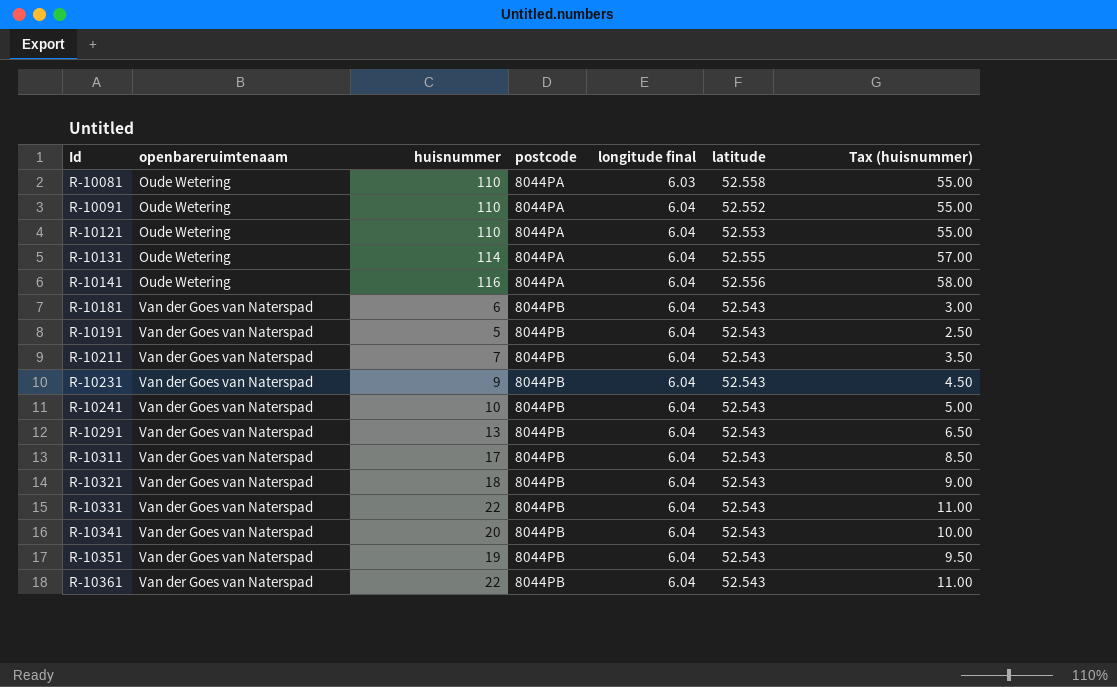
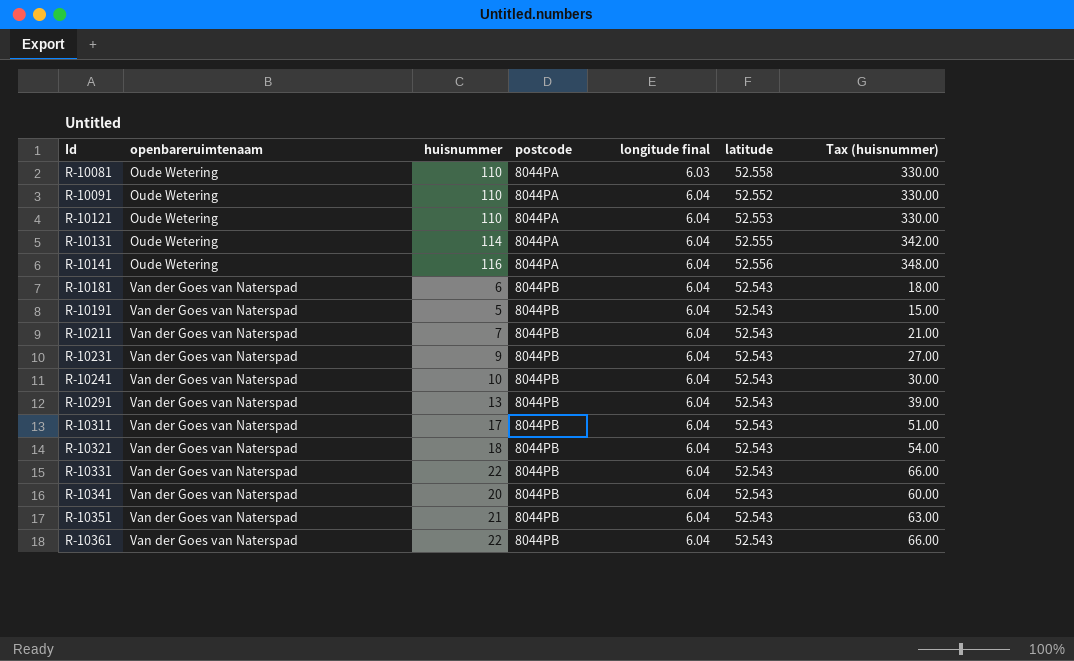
column Tax (huisnummer) | formula: [huisnummer] * 0.5 -> [huisnummer] * 3
R-10351 | huisnummer: 19 -> 21

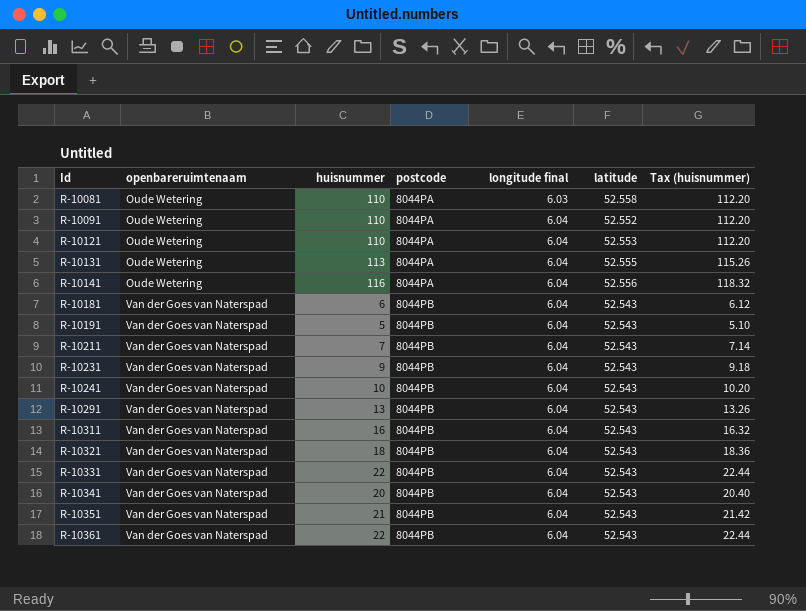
column Tax (huisnummer) | formula: [huisnummer] * 3 -> [huisnummer] * 1.02
R-10131 | huisnummer: 114 -> 113
R-10311 | huisnummer: 17 -> 16

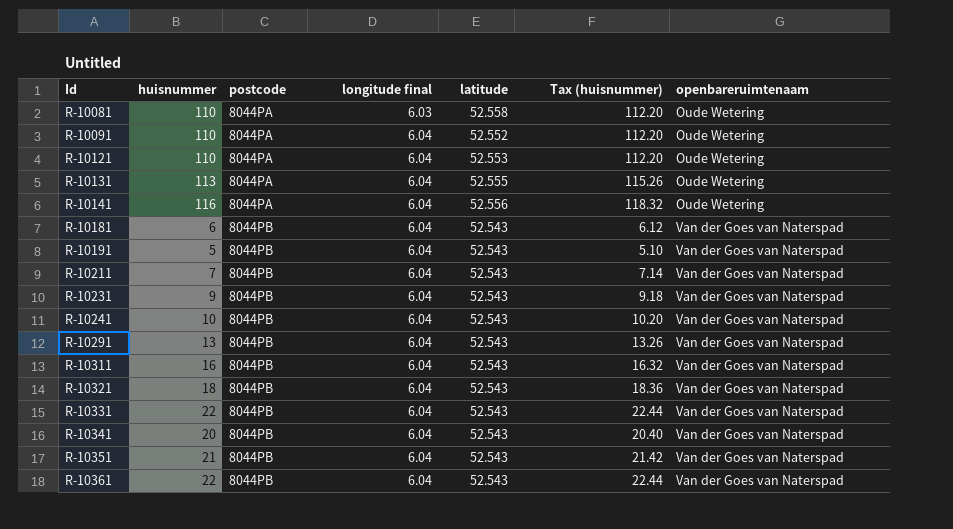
column openbareruimtenaam | position: 2 -> 7

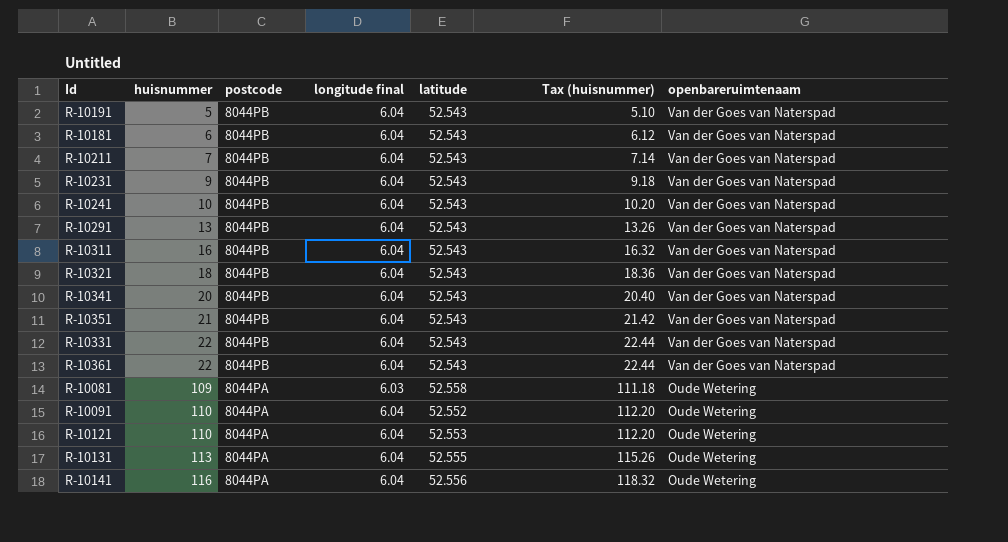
row order: Id ascending -> huisnummer ascending
R-10081 | huisnummer: 110 -> 109
R-10081 | Tax (huisnummer): 112.20 -> 111.18

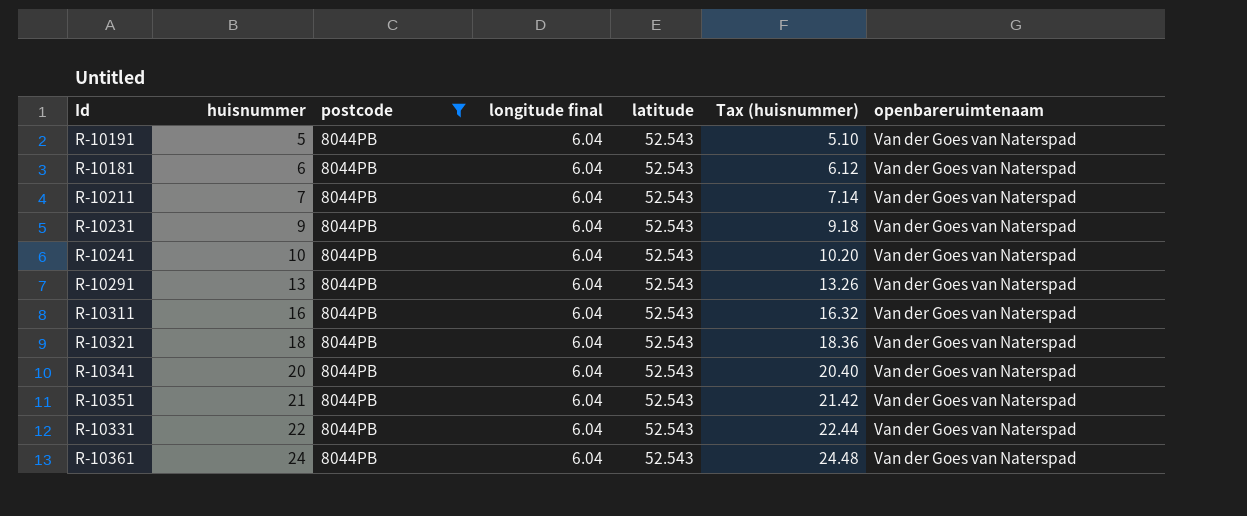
filter: none -> postcode = 8044PB
R-10361 | huisnummer: 22 -> 24
R-10361 | Tax (huisnummer): 22.44 -> 24.48

